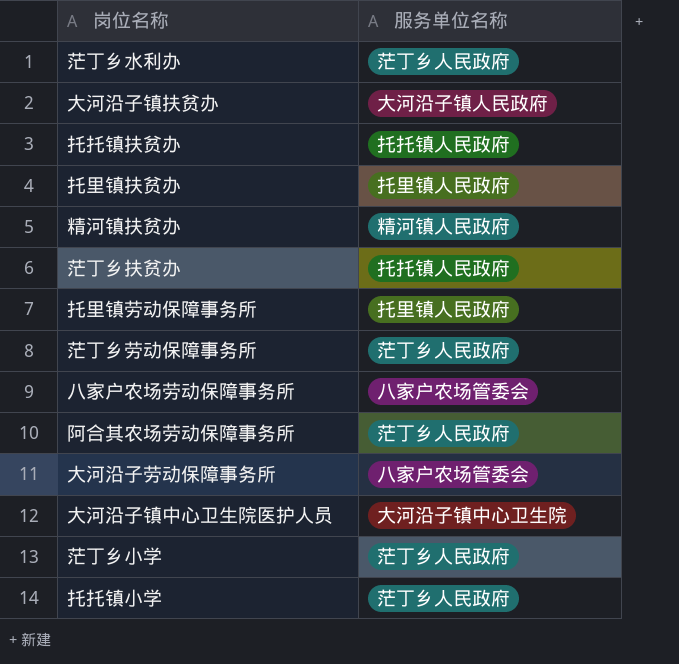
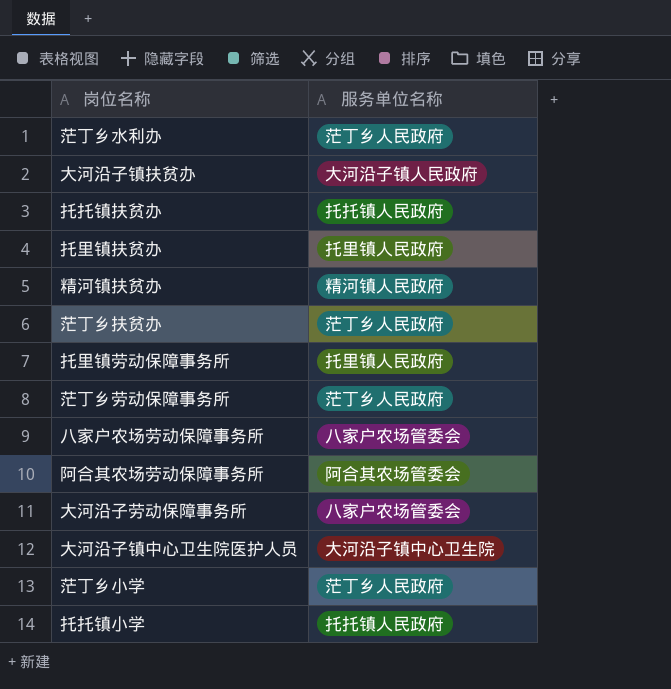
茫丁乡扶贫办 | 服务单位名称: 托托镇人民政府 -> 茫丁乡人民政府
阿合其农场劳动保障事务所 | 服务单位名称: 茫丁乡人民政府 -> 阿合其农场管委会
托托镇小学 | 服务单位名称: 茫丁乡人民政府 -> 托托镇人民政府

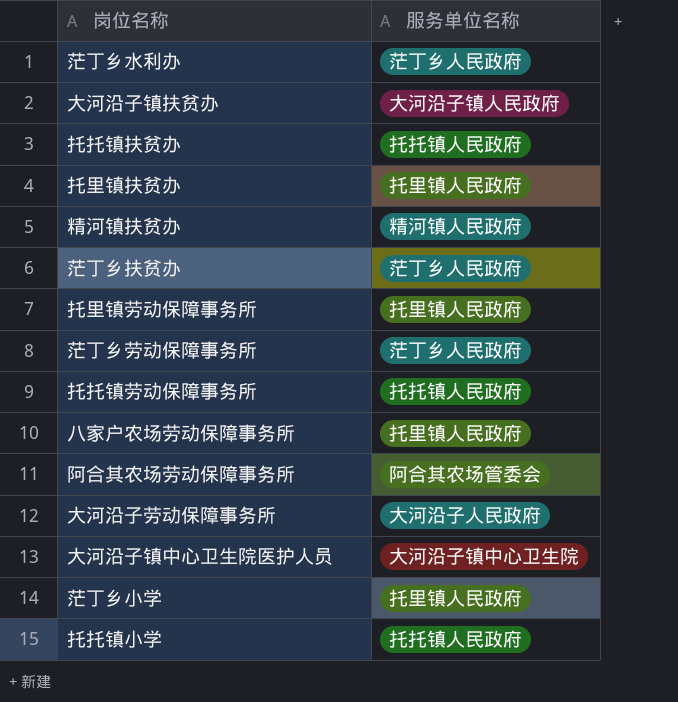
row 托托镇劳动保障事务所: none -> 托托镇人民政府
八家户农场劳动保障事务所 | 服务单位名称: 八家户农场管委会 -> 托里镇人民政府
大河沿子劳动保障事务所 | 服务单位名称: 八家户农场管委会 -> 大河沿子人民政府
茫丁乡小学 | 服务单位名称: 茫丁乡人民政府 -> 托里镇人民政府

